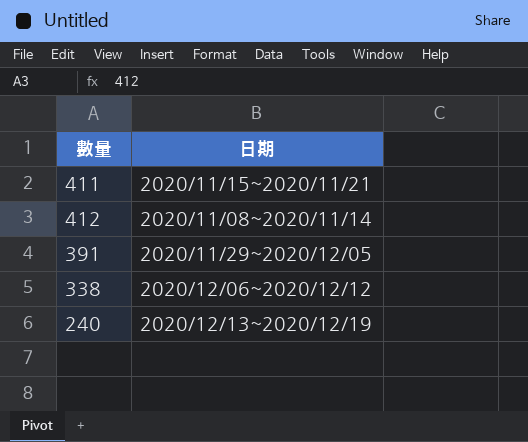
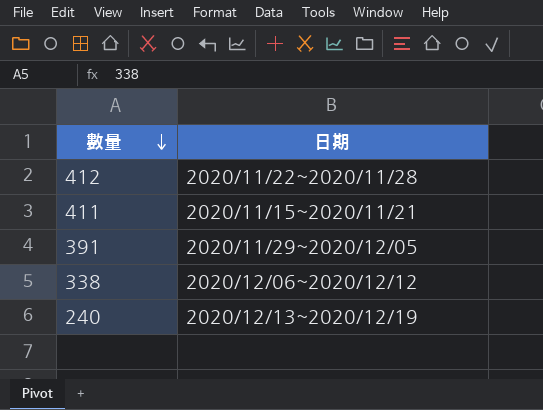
row order: none -> 數量 descending
412 | 日期: 2020/11/08~2020/11/14 -> 2020/11/22~2020/11/28

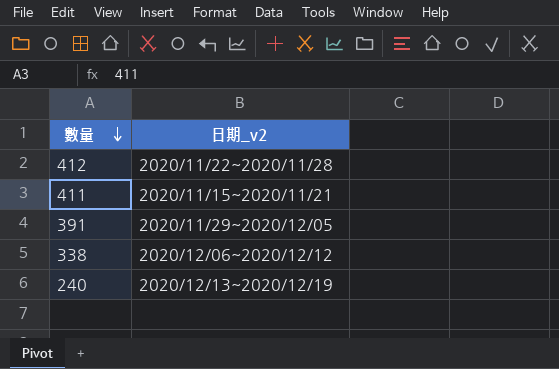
column name: 日期 -> 日期_v2

